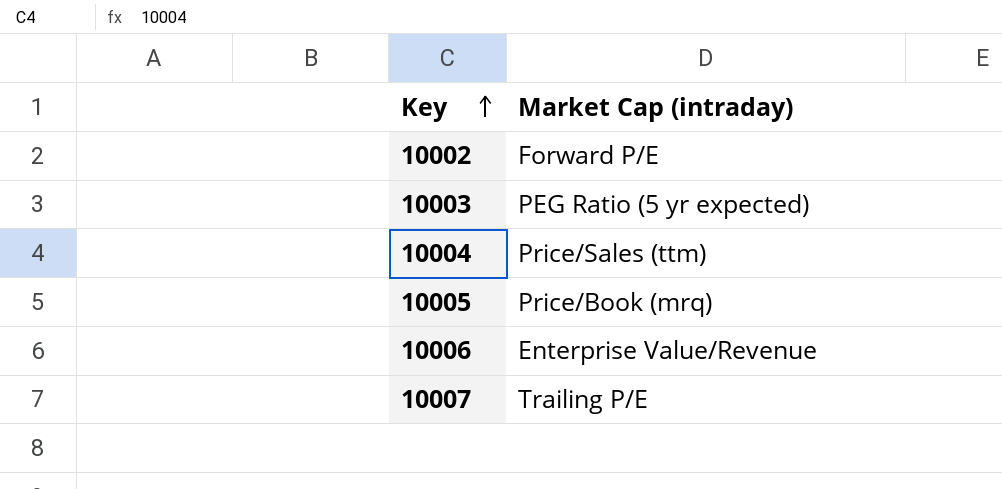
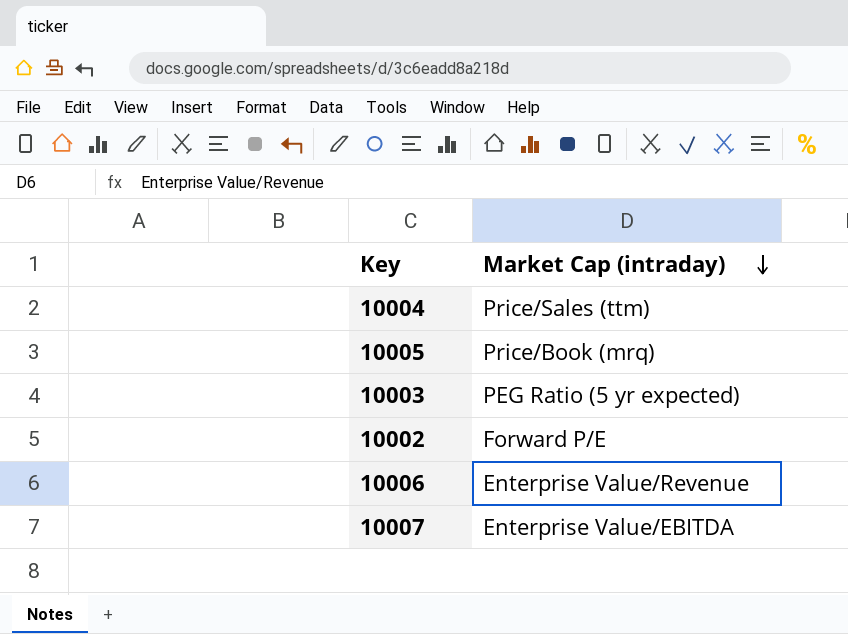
row order: Key ascending -> Market Cap (intraday) descending
10007 | Market Cap (intraday): Trailing P/E -> Enterprise Value/EBITDA

